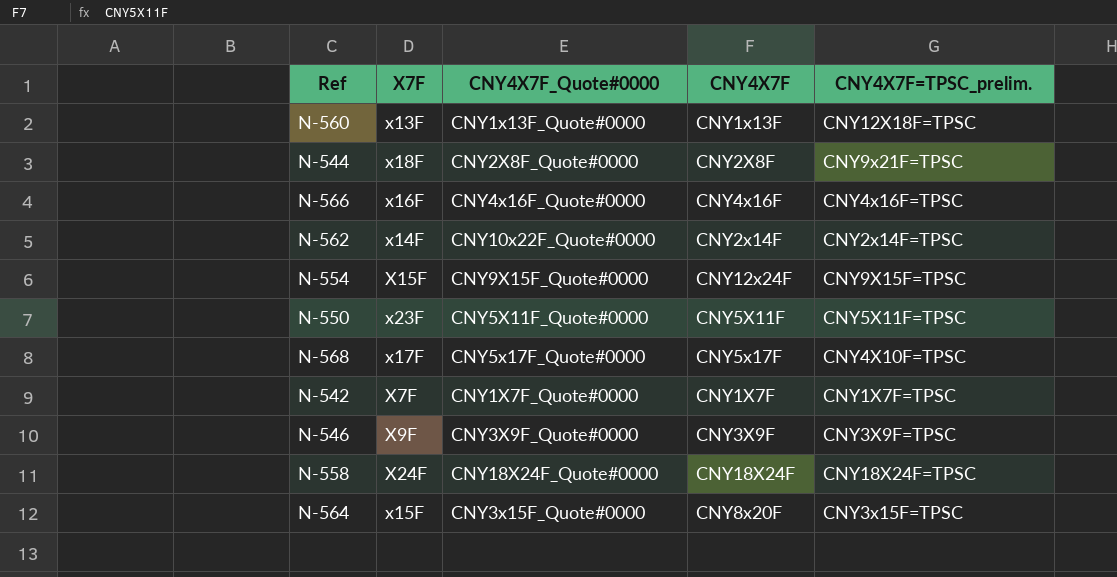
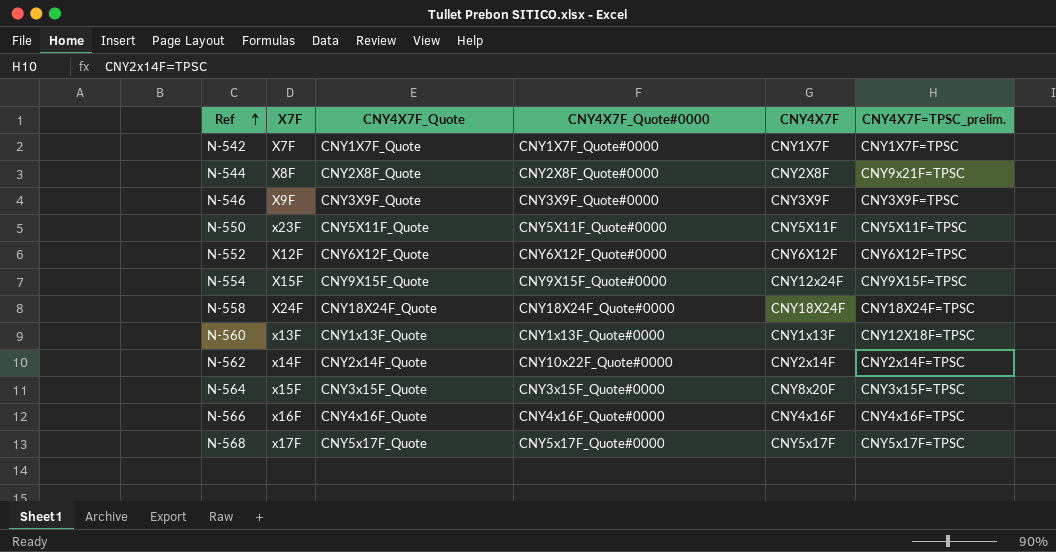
row order: none -> Ref ascending
column CNY4X7F_Quote | position: none -> 3
N-544 | X7F: x18F -> X8F
row N-552: none -> X12F | CNY6X12F_Quote | CNY6X12F_Quote#0000 | CNY6X12F | CNY6X12F=TPSC
N-568 | CNY4X7F=TPSC_prelim.: CNY4X10F=TPSC -> CNY5x17F=TPSC

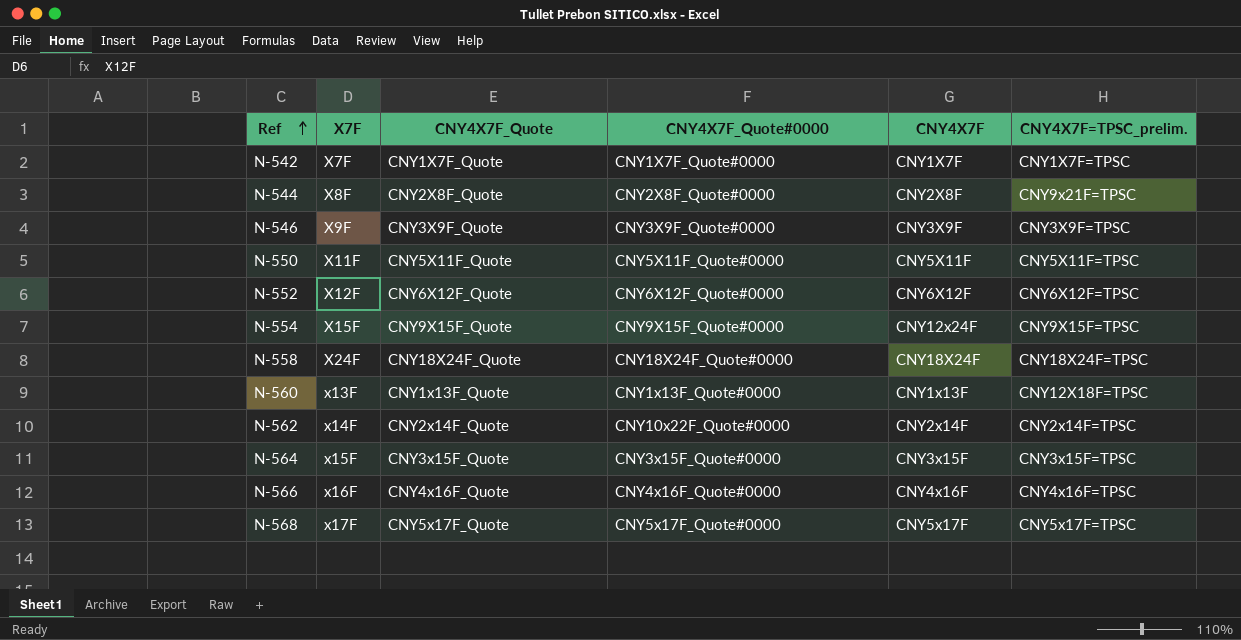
N-550 | X7F: x23F -> X11F
N-564 | CNY4X7F: CNY8x20F -> CNY3x15F

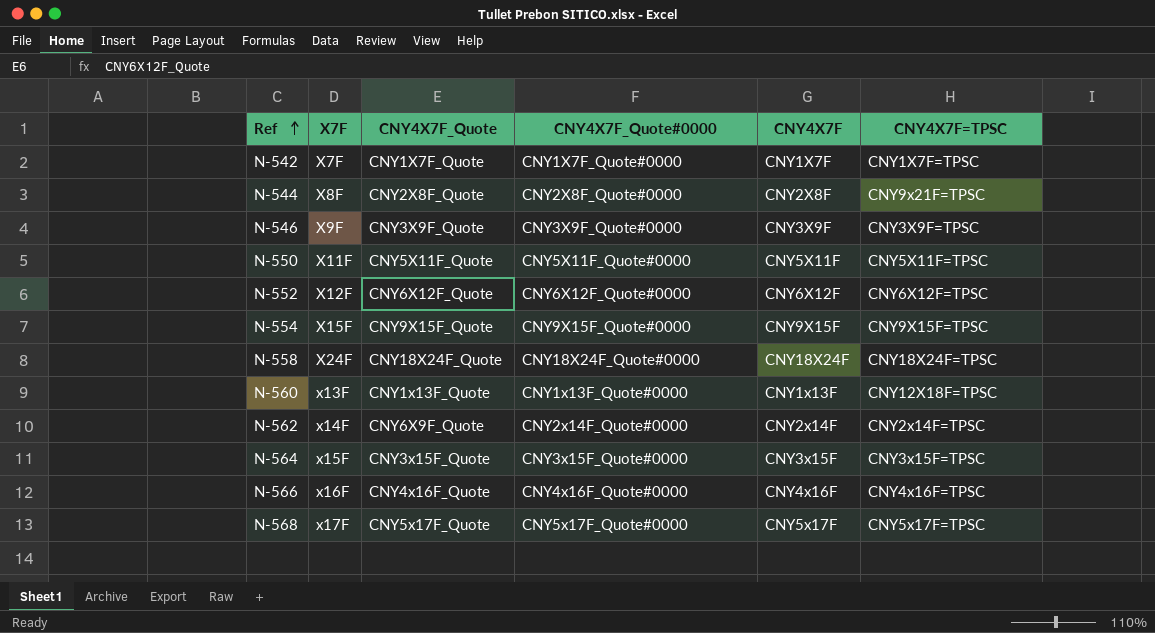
column name: CNY4X7F=TPSC_prelim. -> CNY4X7F=TPSC
N-554 | CNY4X7F: CNY12x24F -> CNY9X15F
N-562 | CNY4X7F_Quote: CNY2x14F_Quote -> CNY6X9F_Quote
N-562 | CNY4X7F_Quote#0000: CNY10x22F_Quote#0000 -> CNY2x14F_Quote#0000

